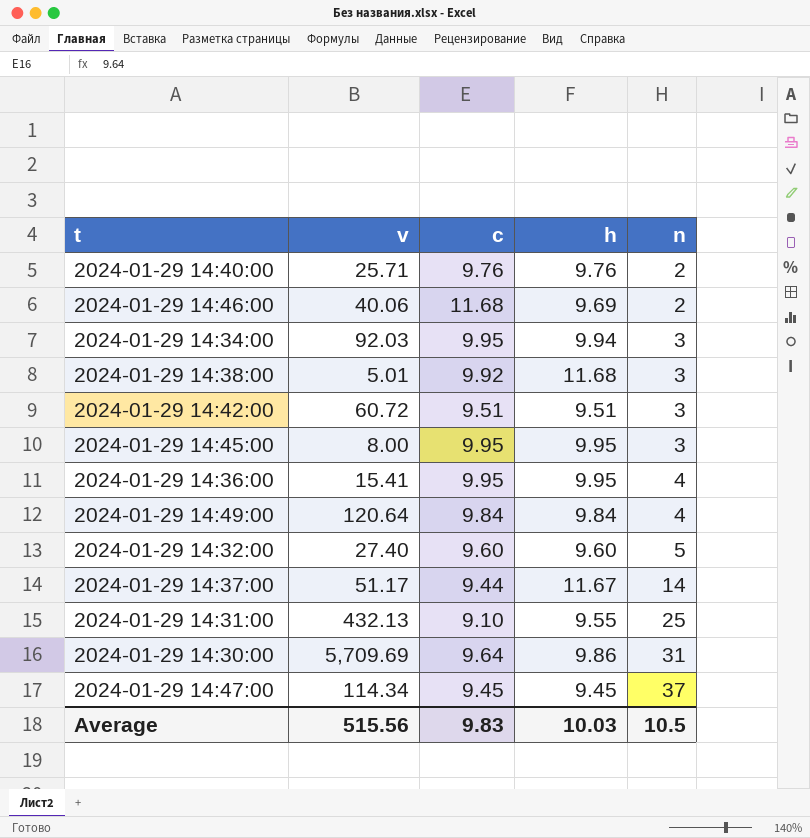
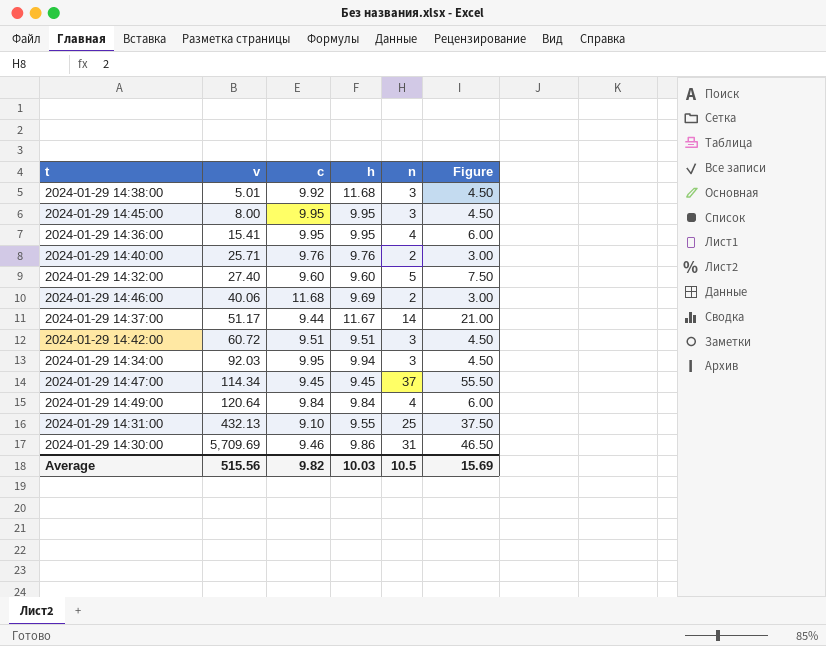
row order: n ascending -> v ascending
column Figure | formula: none -> [n] * 1.5
2024-01-29 14:30:00 | c: 9.64 -> 9.46
Average | c: 9.83 -> 9.82

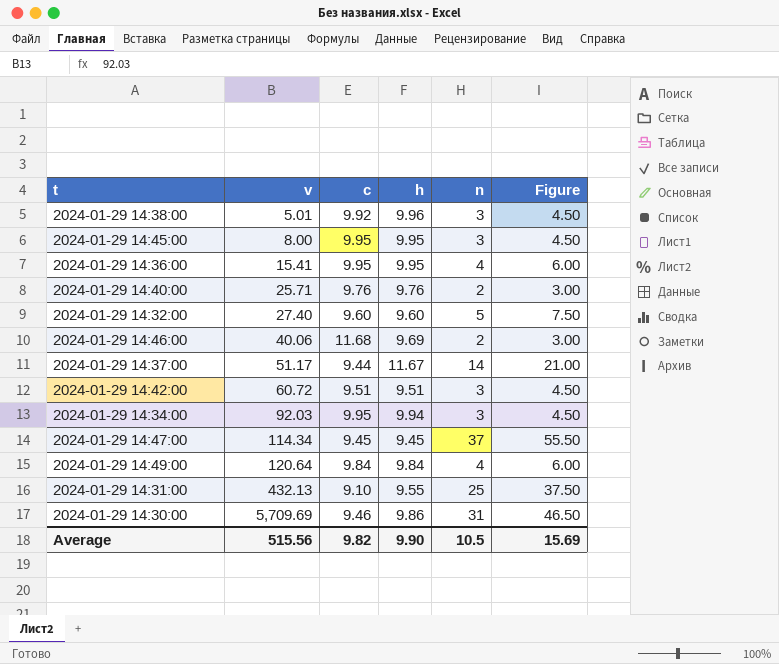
2024-01-29 14:38:00 | h: 11.68 -> 9.96
Average | h: 10.03 -> 9.90

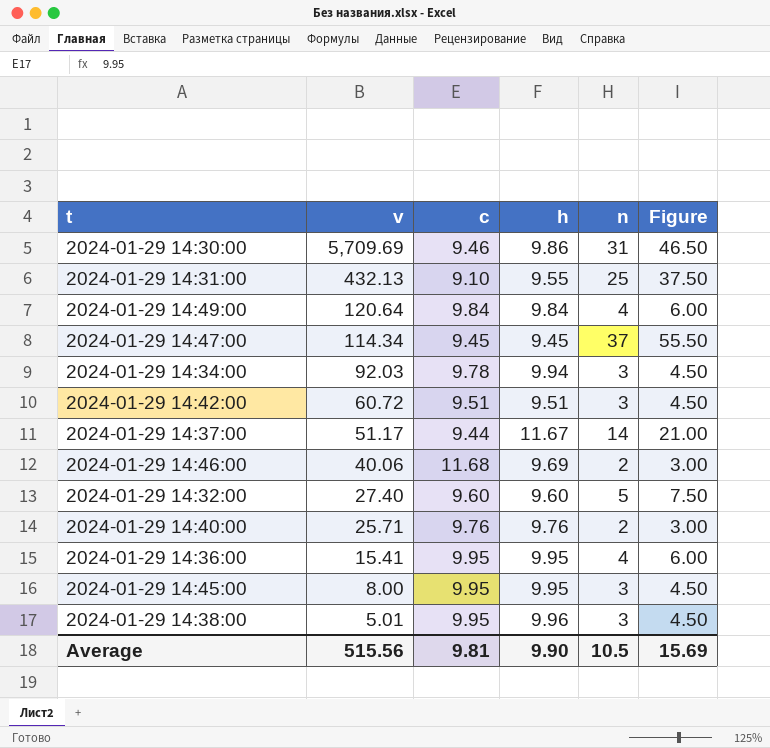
row order: v ascending -> v descending
2024-01-29 14:34:00 | c: 9.95 -> 9.78
2024-01-29 14:38:00 | c: 9.92 -> 9.95
Average | c: 9.82 -> 9.81

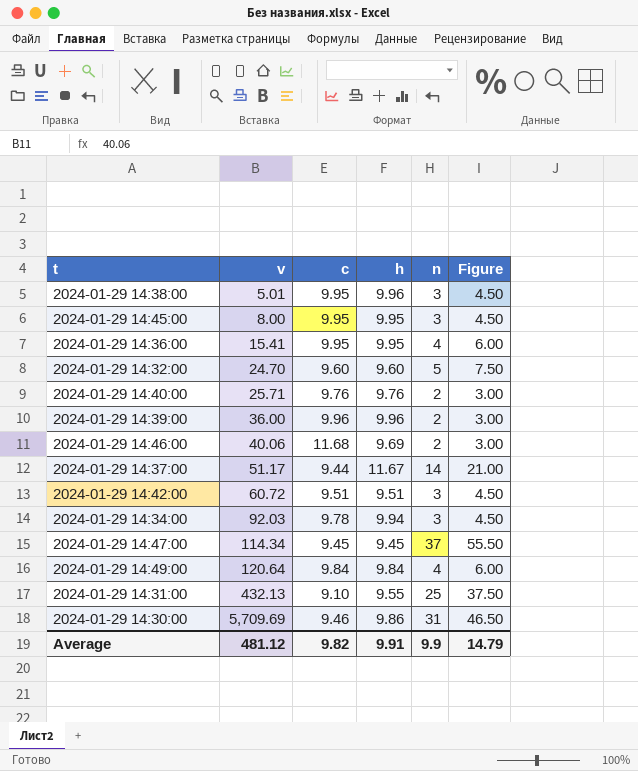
row order: v descending -> v ascending
2024-01-29 14:32:00 | v: 27.40 -> 24.70
row 2024-01-29 14:39:00: none -> 36.00 | 9.96 | 9.96 | 2 | 3.00
Average | v: 515.56 -> 481.12
Average | c: 9.81 -> 9.82
Average | h: 9.90 -> 9.91
Average | n: 10.5 -> 9.9
Average | Figure: 15.69 -> 14.79

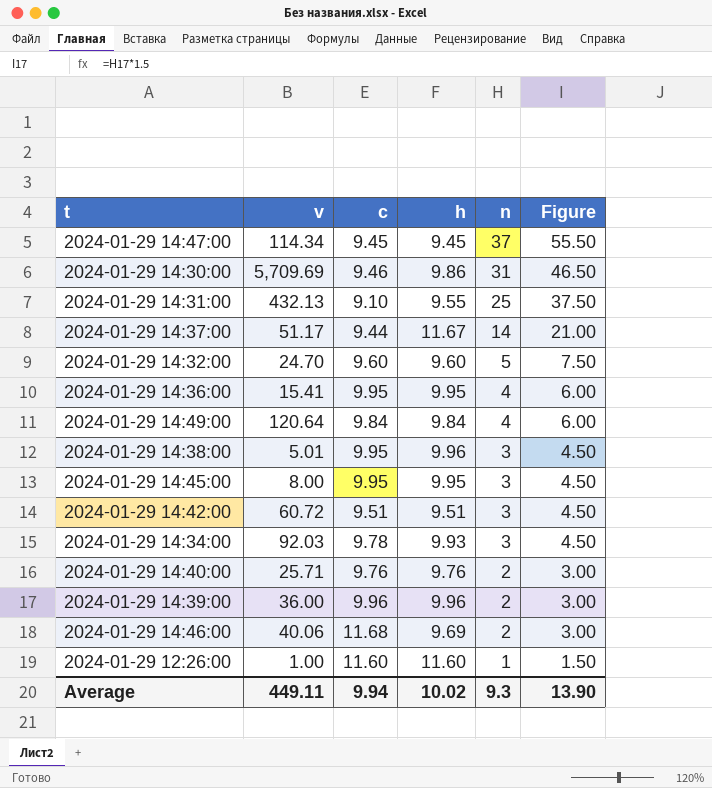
row order: v ascending -> n descending
2024-01-29 14:34:00 | h: 9.94 -> 9.93
row 2024-01-29 12:26:00: none -> 1.00 | 11.60 | 11.60 | 1 | 1.50
Average | v: 481.12 -> 449.11
Average | c: 9.82 -> 9.94
Average | h: 9.91 -> 10.02
Average | n: 9.9 -> 9.3
Average | Figure: 14.79 -> 13.90

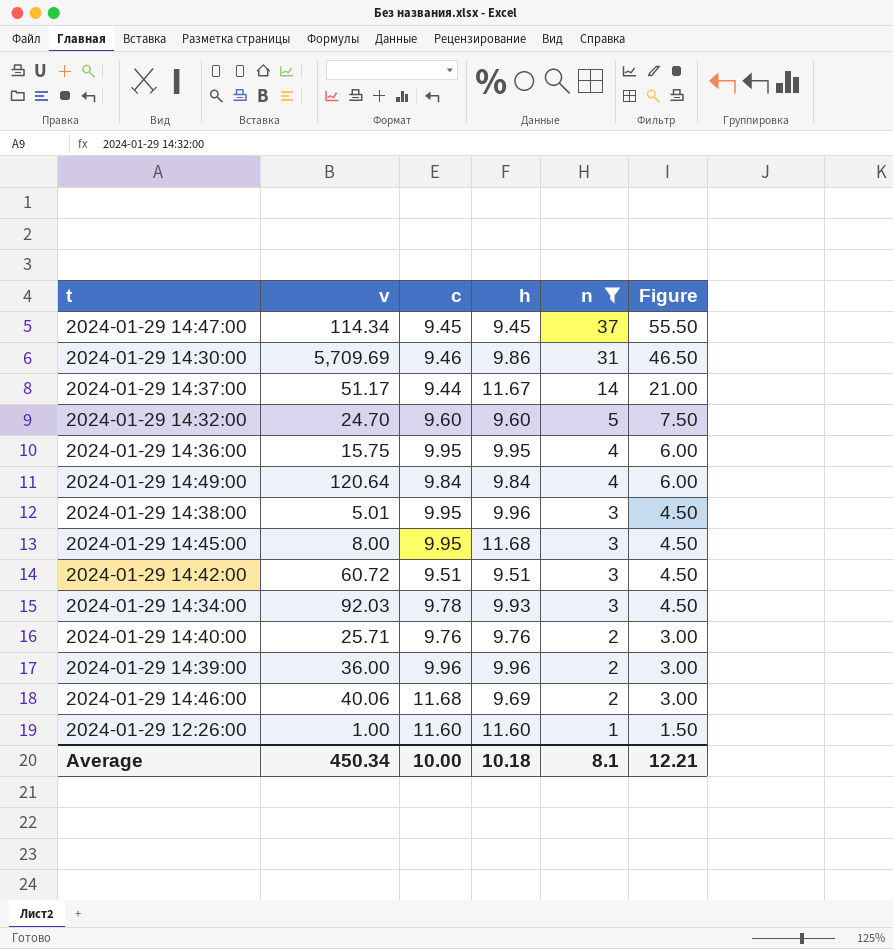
filter: none -> n != 25
2024-01-29 14:36:00 | v: 15.41 -> 15.75
2024-01-29 14:45:00 | h: 9.95 -> 11.68
Average | v: 449.11 -> 450.34
Average | c: 9.94 -> 10.00
Average | h: 10.02 -> 10.18
Average | n: 9.3 -> 8.1
Average | Figure: 13.90 -> 12.21

